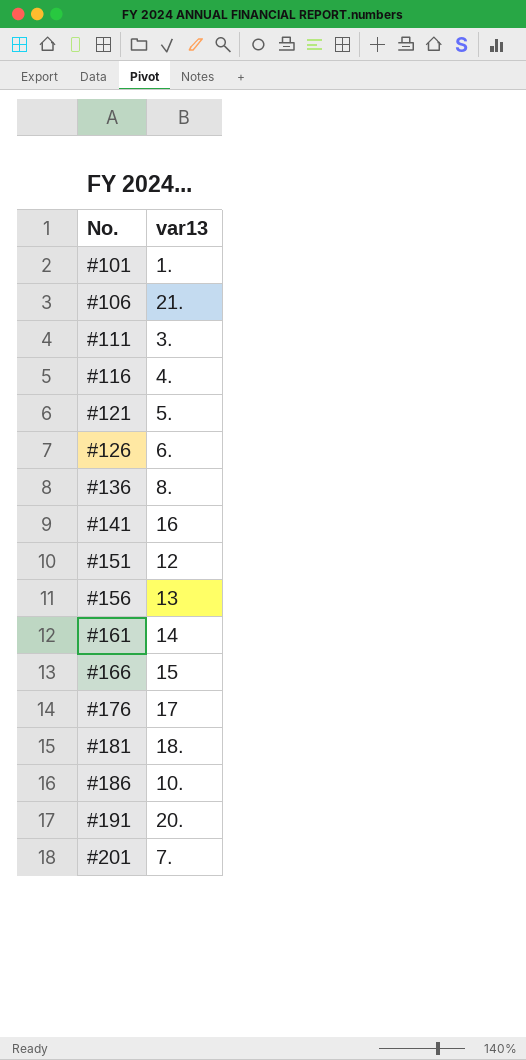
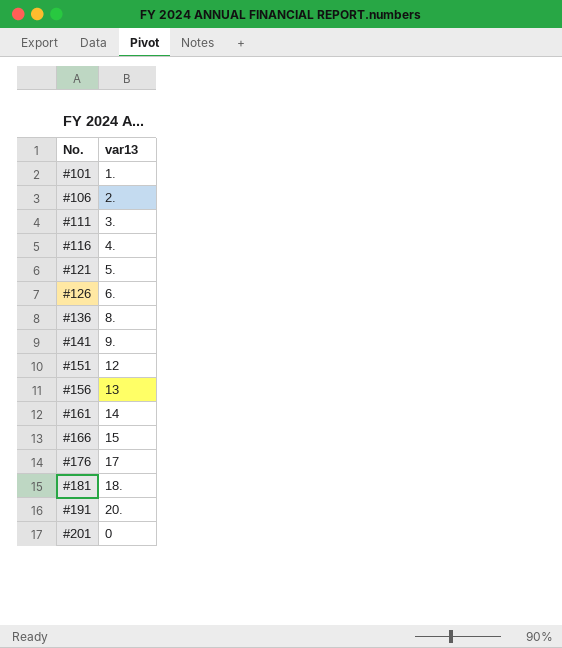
row #186: 10. -> none
#106 | var13: 21. -> 2.
#141 | var13: 16 -> 9.
#201 | var13: 7. -> 0

